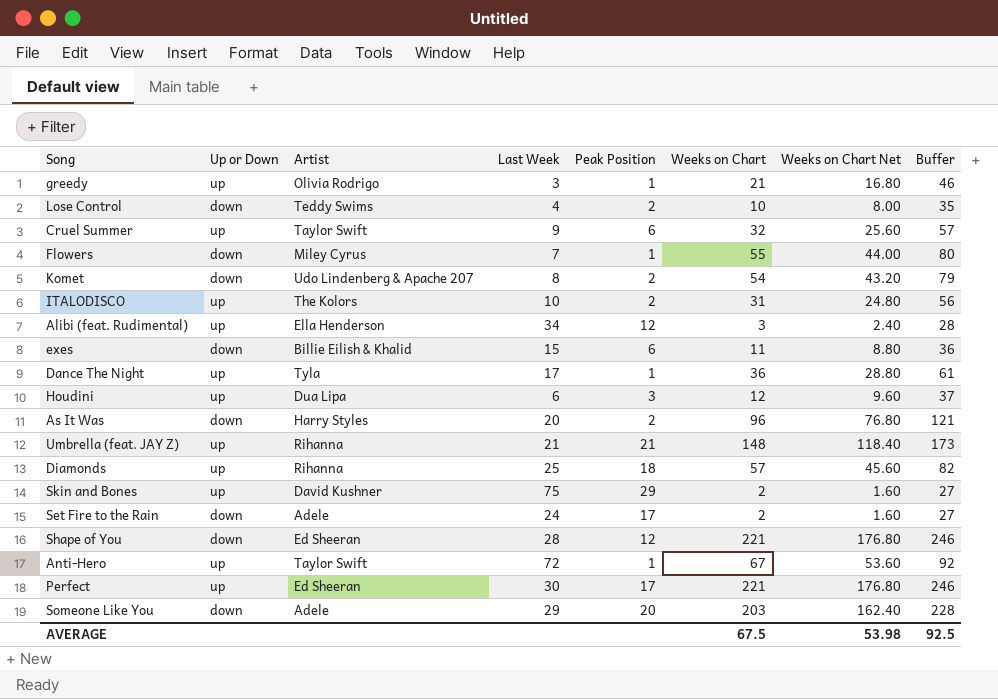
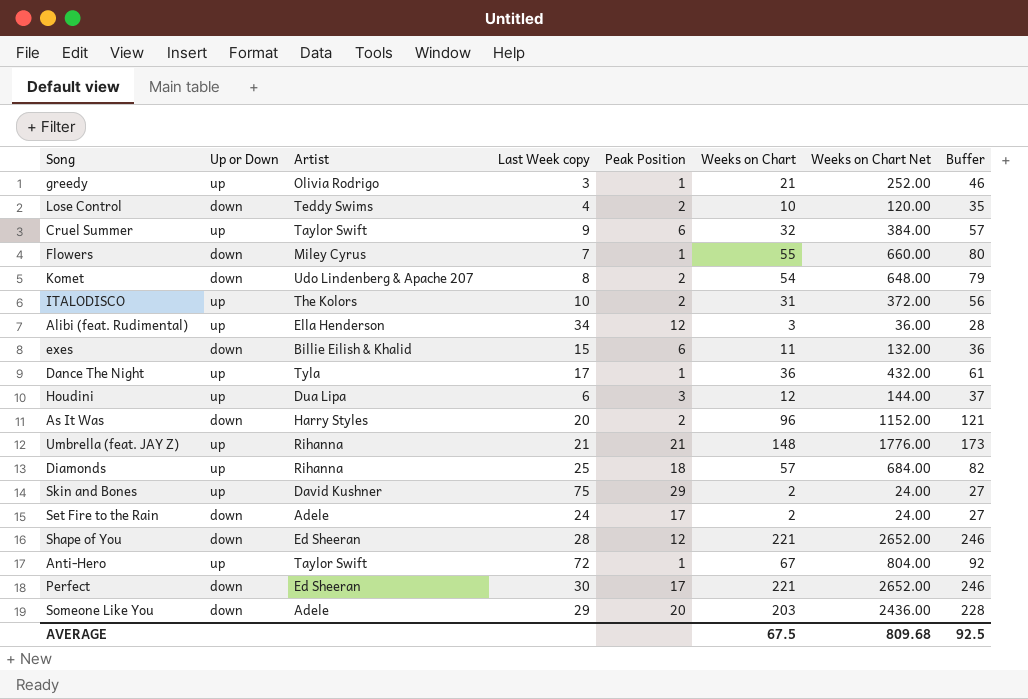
column name: Last Week -> Last Week copy
column Weeks on Chart Net | formula: [Weeks on Chart] * 0.8 -> [Weeks on Chart] * 12
Perfect | Up or Down: up -> down
AVERAGE | Weeks on Chart Net: 53.98 -> 809.68

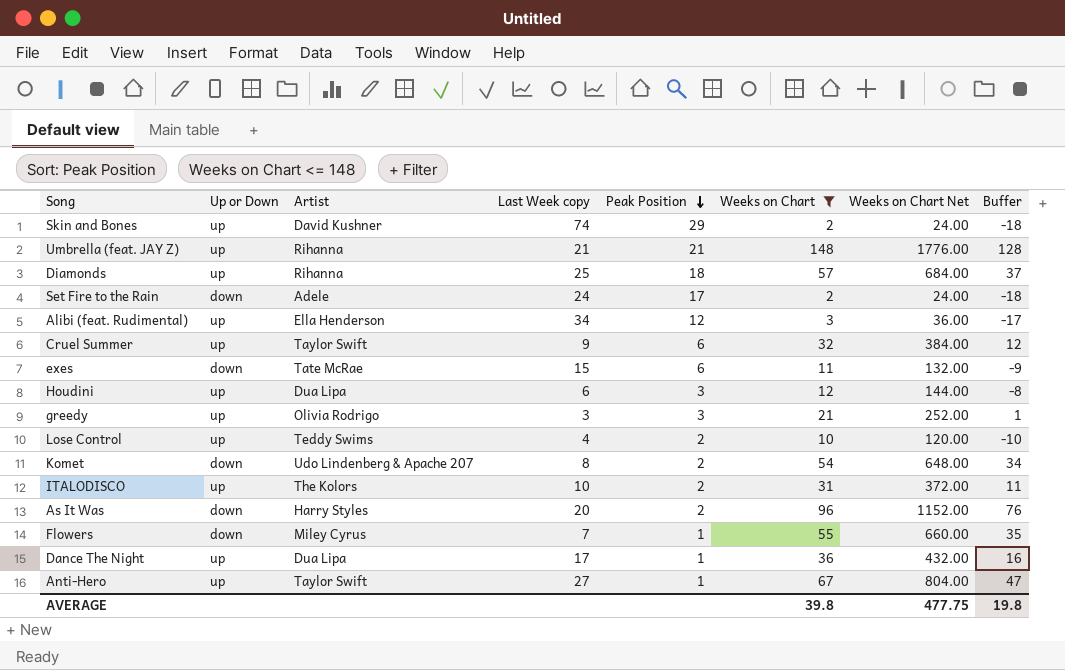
filter: none -> Weeks on Chart <= 148
row order: none -> Peak Position descending
column Buffer | formula: [Weeks on Chart] + 25 -> [Weeks on Chart] - 20
Skin and Bones | Last Week copy: 75 -> 74
exes | Artist: Billie Eilish & Khalid -> Tate McRae
greedy | Peak Position: 1 -> 3
Lose Control | Up or Down: down -> up
Dance The Night | Artist: Tyla -> Dua Lipa
Anti-Hero | Last Week copy: 72 -> 27
AVERAGE | Weeks on Chart: 67.5 -> 39.8
AVERAGE | Weeks on Chart Net: 809.68 -> 477.75
AVERAGE | Buffer: 92.5 -> 19.8

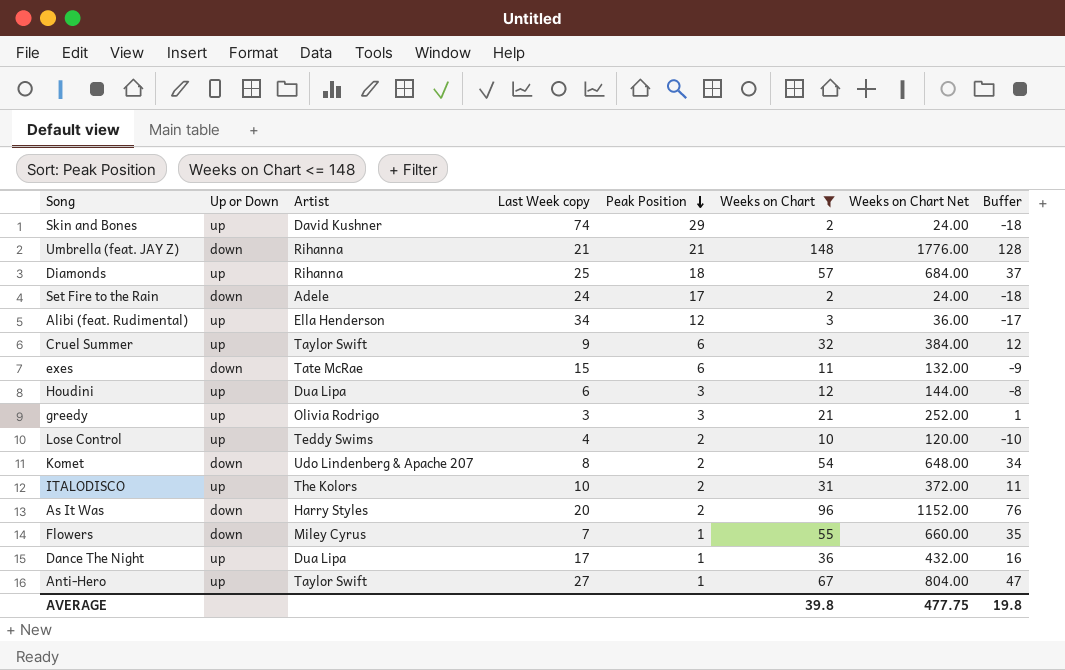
Umbrella (feat. JAY Z) | Up or Down: up -> down

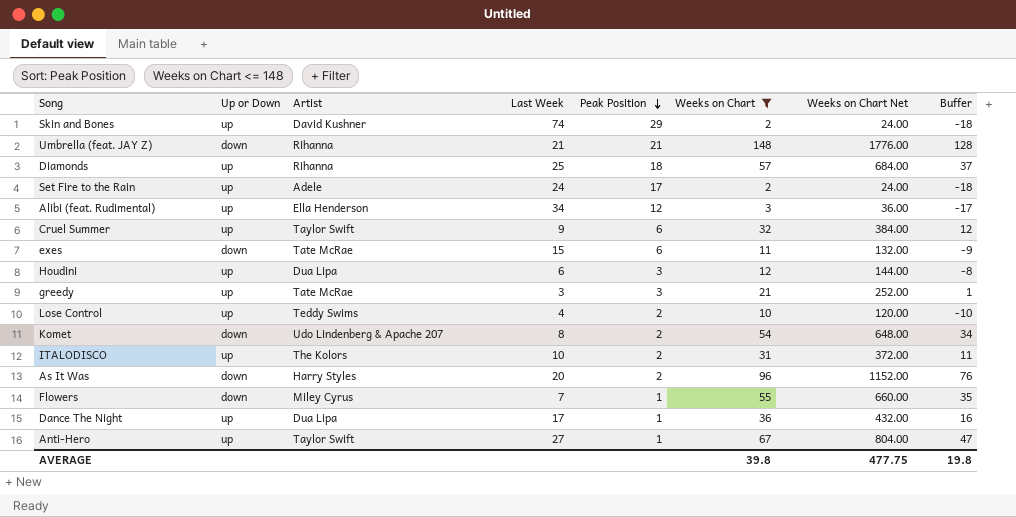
column name: Last Week copy -> Last Week
Set Fire to the Rain | Up or Down: down -> up
greedy | Artist: Olivia Rodrigo -> Tate McRae

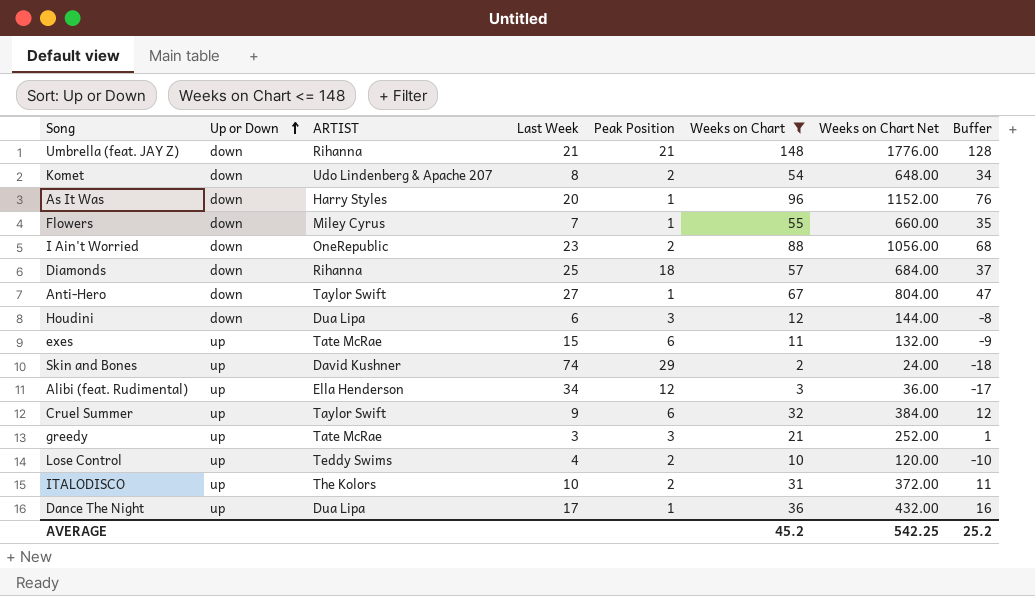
row order: Peak Position descending -> Up or Down ascending
column name: Artist -> ARTIST
row Set Fire to the Rain: up | Adele | 24 | 17 | 2 | 24.00 | -18 -> none
As It Was | Peak Position: 2 -> 1
row I Ain't Worried: none -> down | OneRepublic | 23 | 2 | 88 | 1056.00 | 68
Diamonds | Up or Down: up -> down
Anti-Hero | Up or Down: up -> down
Houdini | Up or Down: up -> down
exes | Up or Down: down -> up
AVERAGE | Weeks on Chart: 39.8 -> 45.2
AVERAGE | Weeks on Chart Net: 477.75 -> 542.25
AVERAGE | Buffer: 19.8 -> 25.2

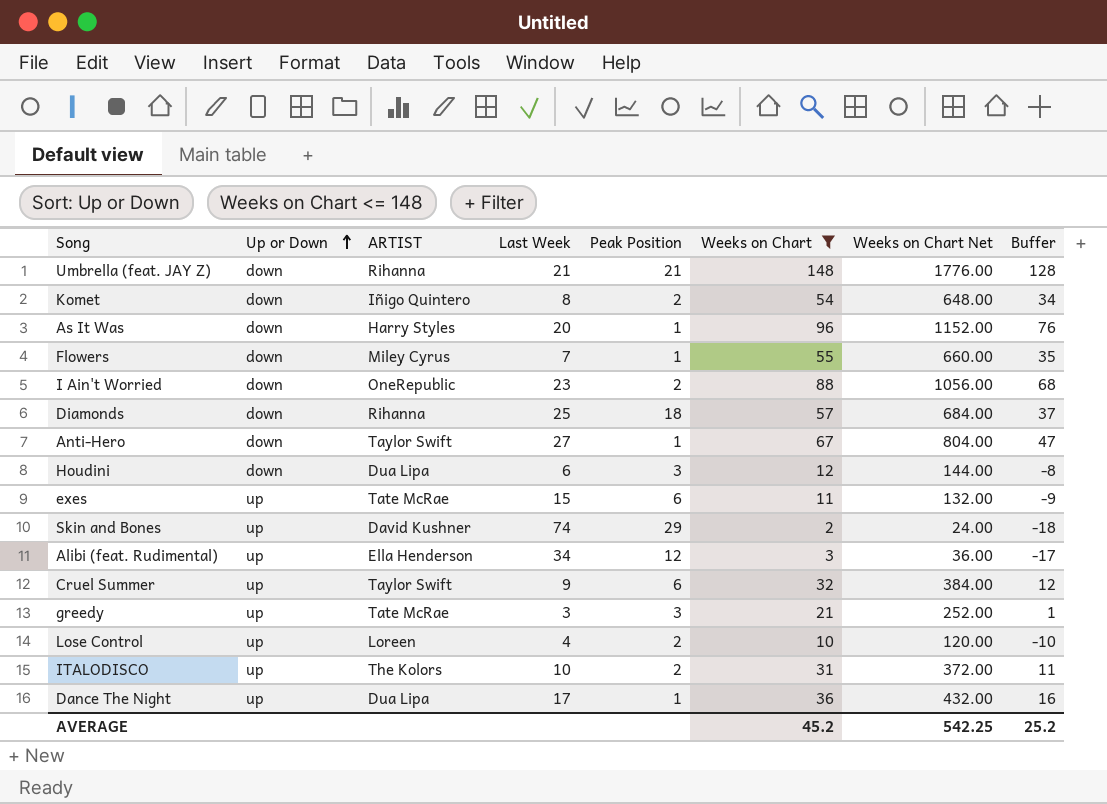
Komet | ARTIST: Udo Lindenberg & Apache 207 -> Iñigo Quintero
Lose Control | ARTIST: Teddy Swims -> Loreen

